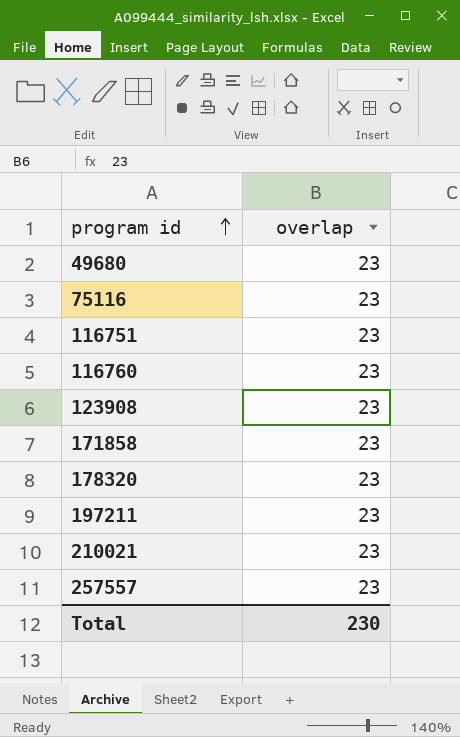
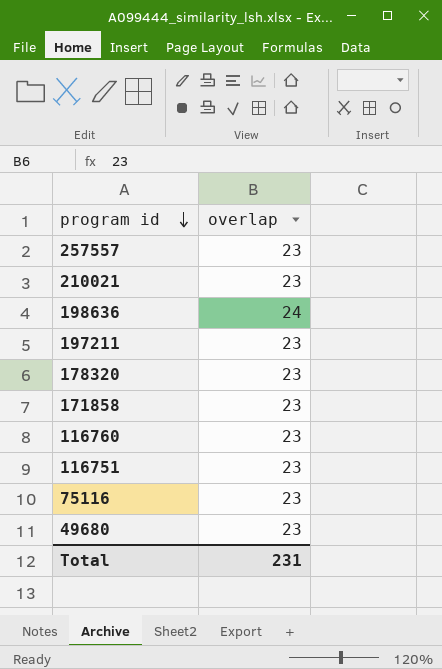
row order: program id ascending -> program id descending
row 123908: 23 -> none
row 198636: none -> 24
Total | overlap: 230 -> 231

